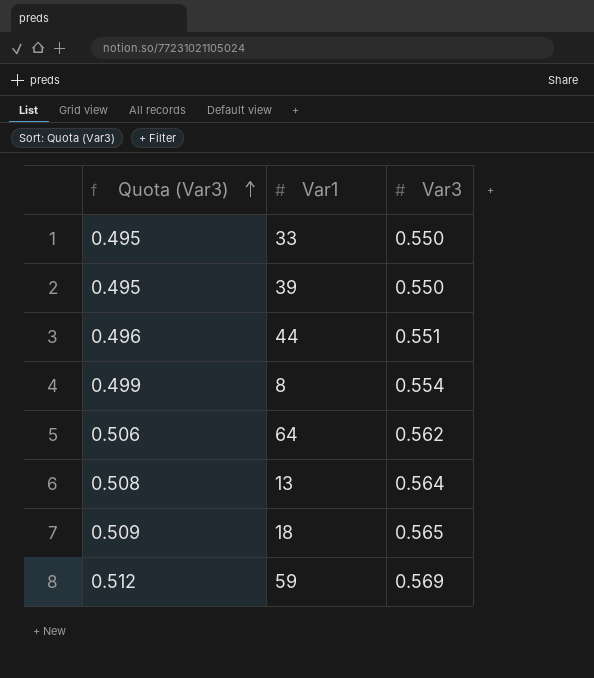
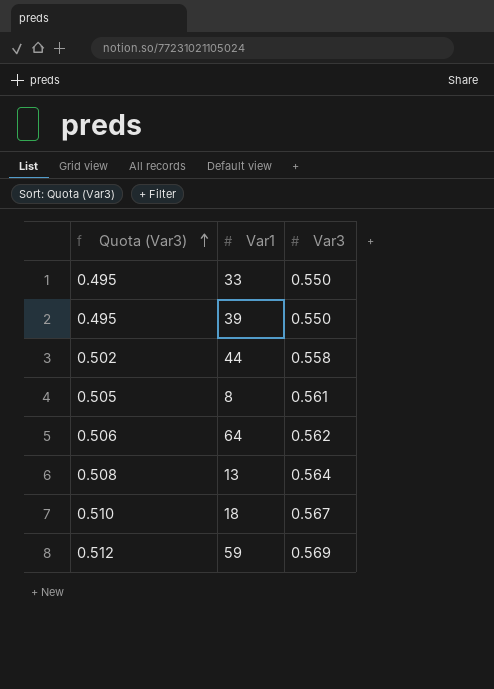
44 | Quota (Var3): 0.496 -> 0.502
44 | Var3: 0.551 -> 0.558
8 | Quota (Var3): 0.499 -> 0.505
8 | Var3: 0.554 -> 0.561
18 | Quota (Var3): 0.509 -> 0.510
18 | Var3: 0.565 -> 0.567

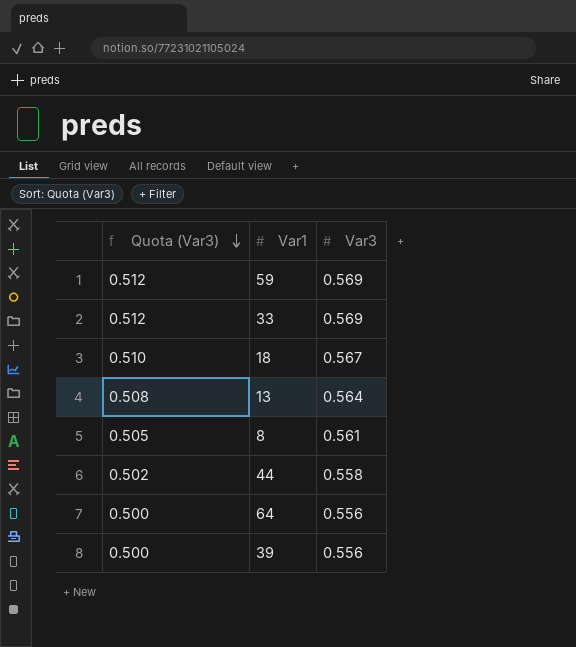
row order: Quota (Var3) ascending -> Quota (Var3) descending
33 | Quota (Var3): 0.495 -> 0.512
33 | Var3: 0.550 -> 0.569
64 | Quota (Var3): 0.506 -> 0.500
64 | Var3: 0.562 -> 0.556
39 | Quota (Var3): 0.495 -> 0.500
39 | Var3: 0.550 -> 0.556

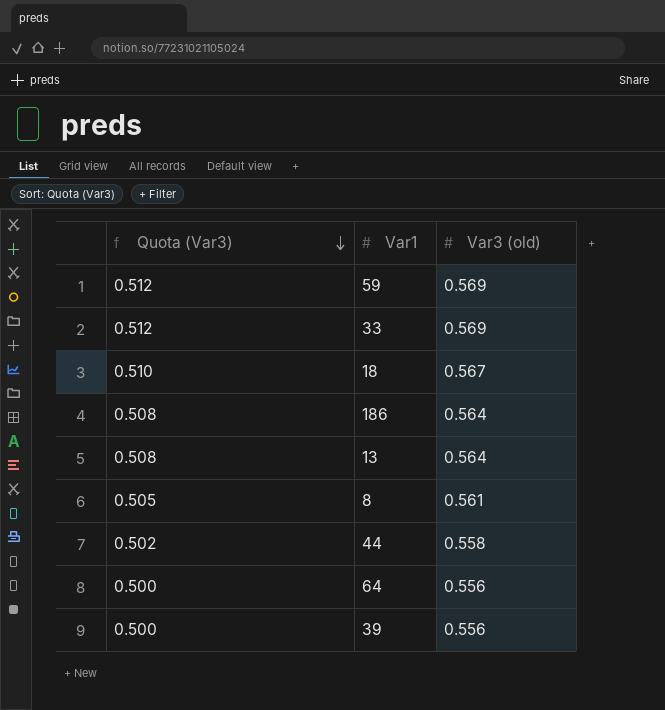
column name: Var3 -> Var3 (old)
row 186: none -> 0.508 | 0.564

